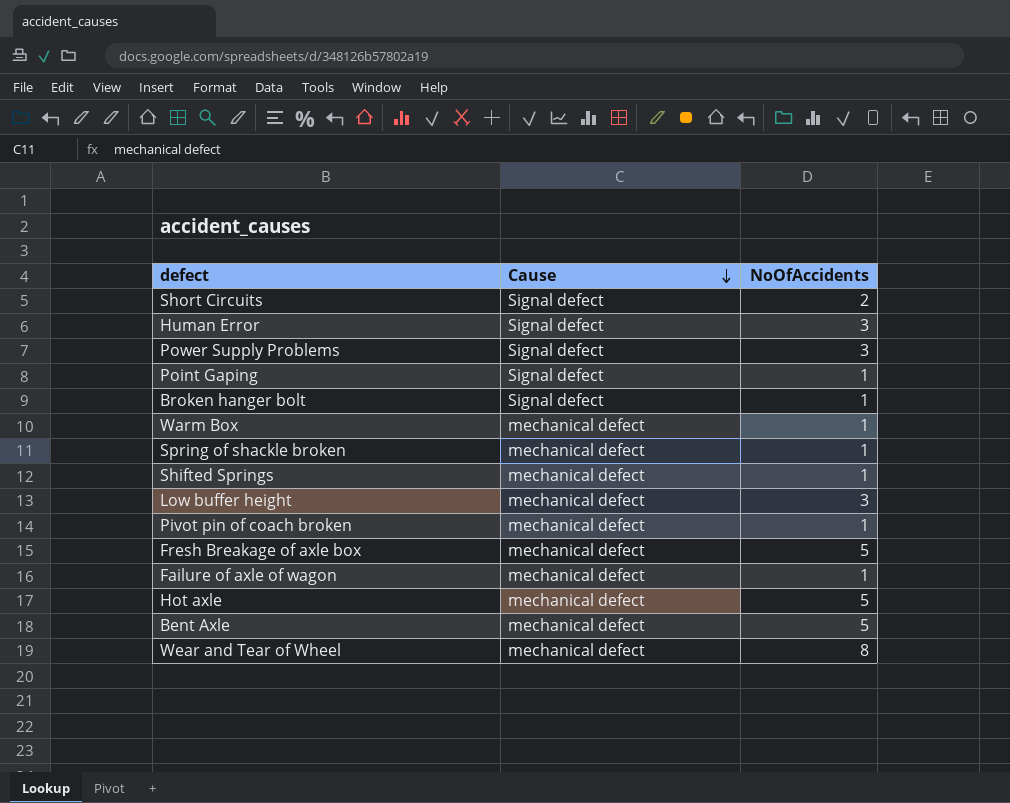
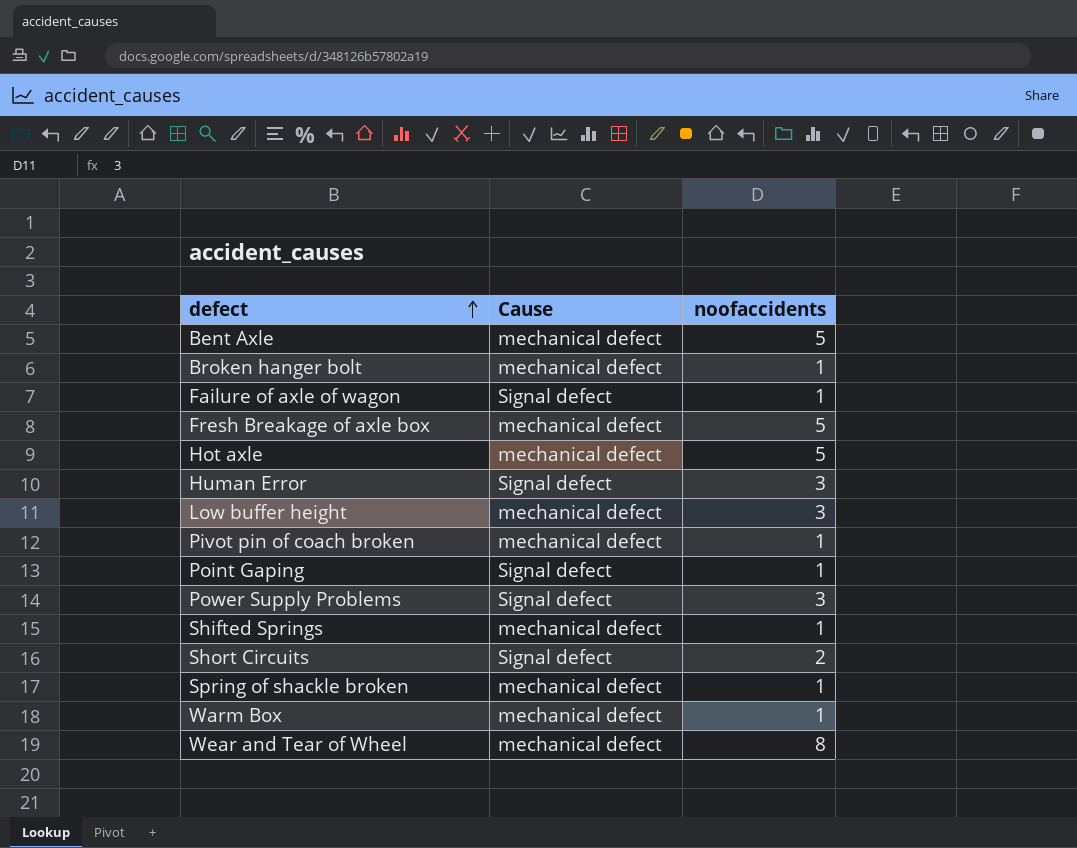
row order: Cause descending -> defect ascending
column name: NoOfAccidents -> noofaccidents
Broken hanger bolt | Cause: Signal defect -> mechanical defect
Failure of axle of wagon | Cause: mechanical defect -> Signal defect

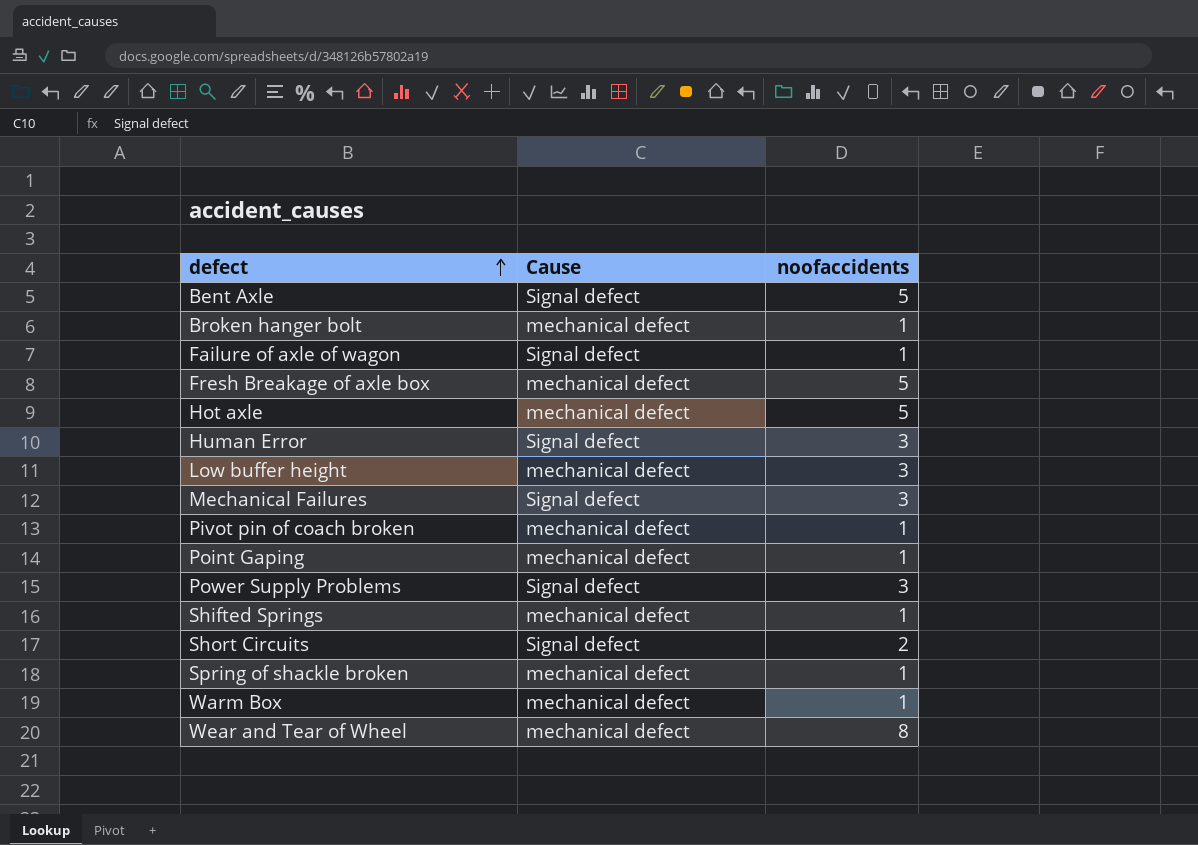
Bent Axle | Cause: mechanical defect -> Signal defect
row Mechanical Failures: none -> Signal defect | 3
Point Gaping | Cause: Signal defect -> mechanical defect

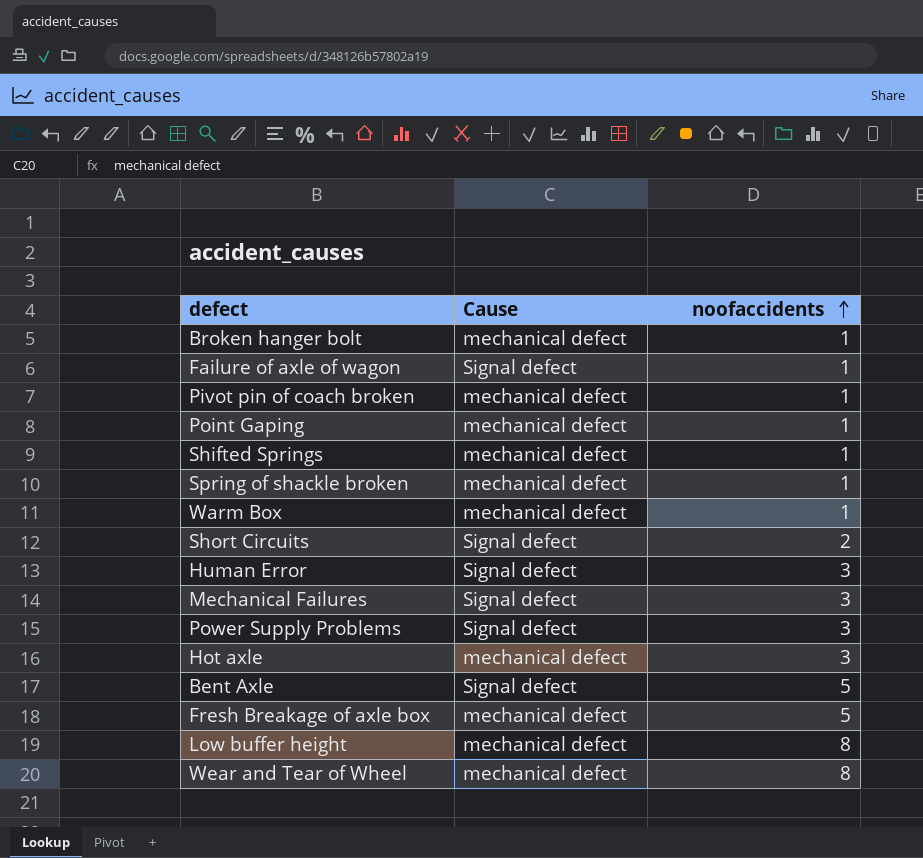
row order: defect ascending -> noofaccidents ascending
Hot axle | noofaccidents: 5 -> 3
Low buffer height | noofaccidents: 3 -> 8

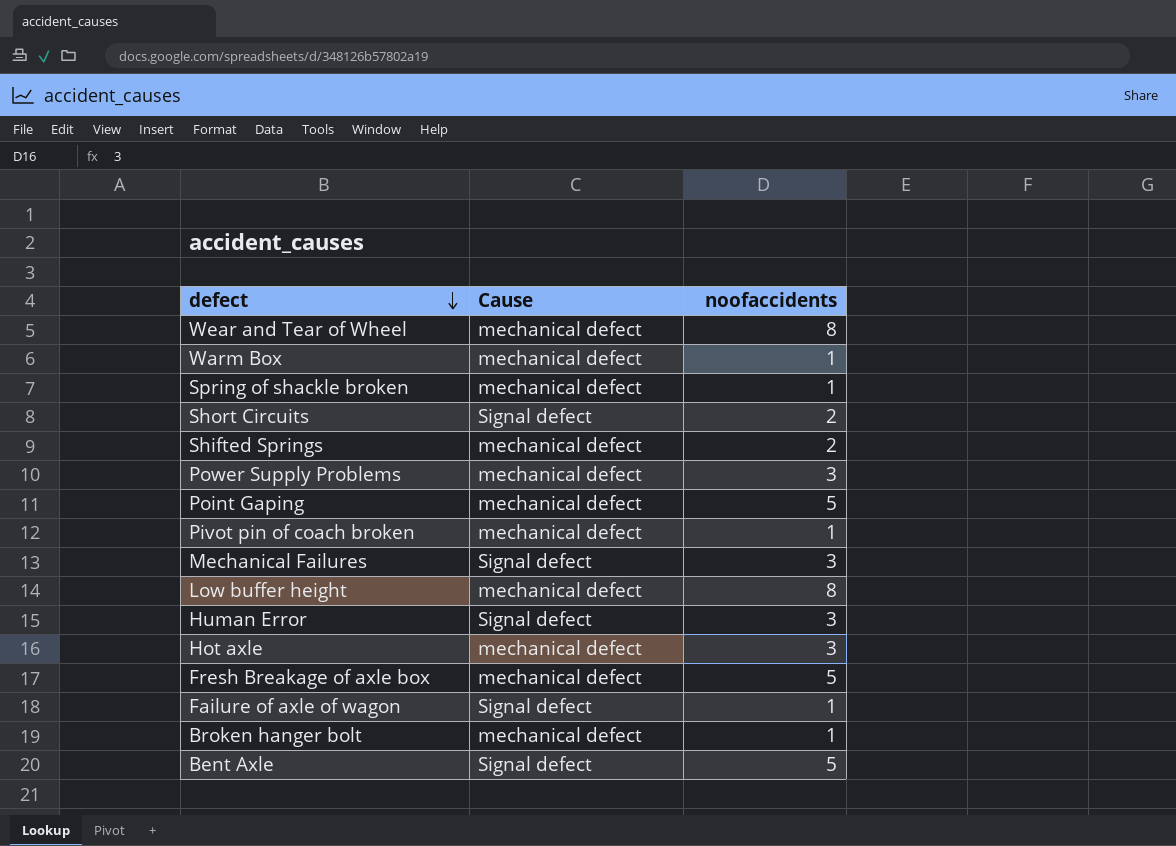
row order: noofaccidents ascending -> defect descending
Shifted Springs | noofaccidents: 1 -> 2
Power Supply Problems | Cause: Signal defect -> mechanical defect
Point Gaping | noofaccidents: 1 -> 5

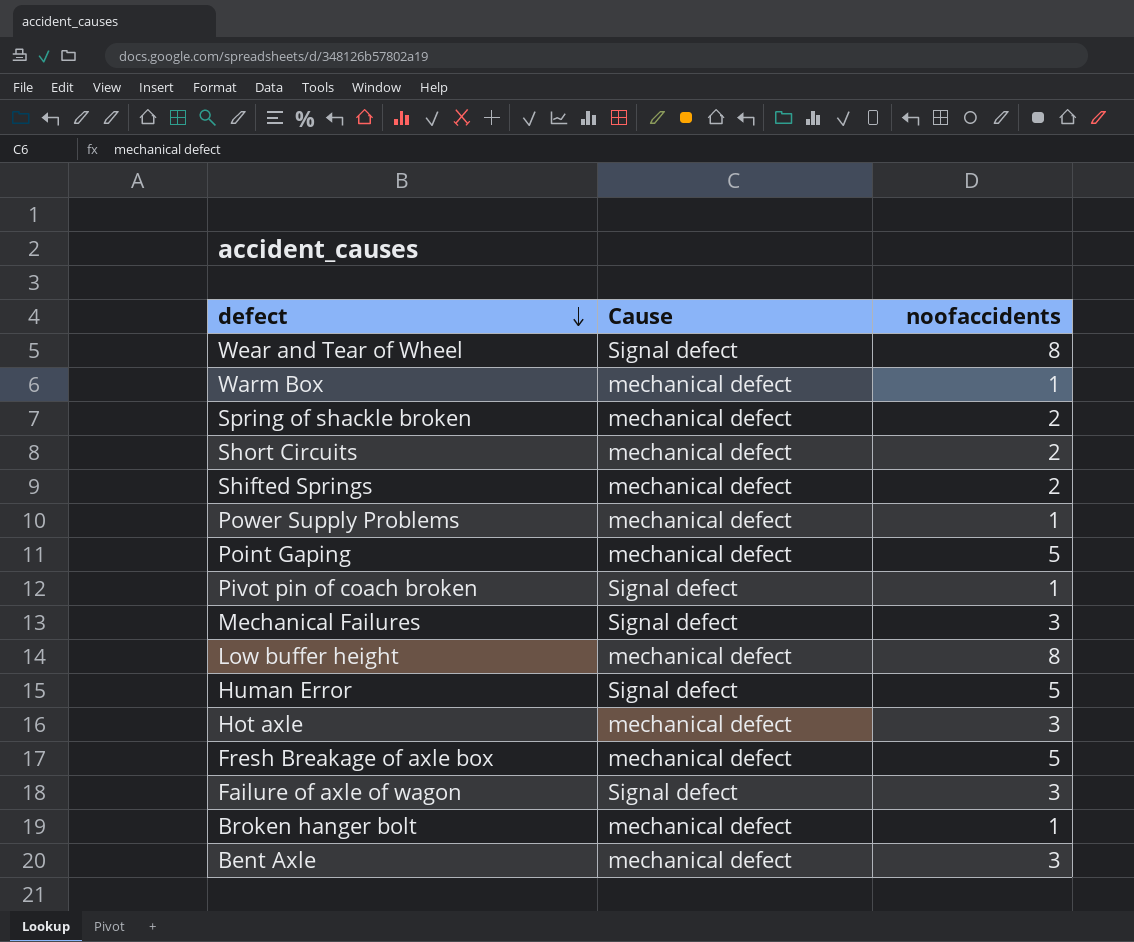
Wear and Tear of Wheel | Cause: mechanical defect -> Signal defect
Spring of shackle broken | noofaccidents: 1 -> 2
Short Circuits | Cause: Signal defect -> mechanical defect
Power Supply Problems | noofaccidents: 3 -> 1
Pivot pin of coach broken | Cause: mechanical defect -> Signal defect
Human Error | noofaccidents: 3 -> 5
Failure of axle of wagon | noofaccidents: 1 -> 3
Bent Axle | Cause: Signal defect -> mechanical defect
Bent Axle | noofaccidents: 5 -> 3

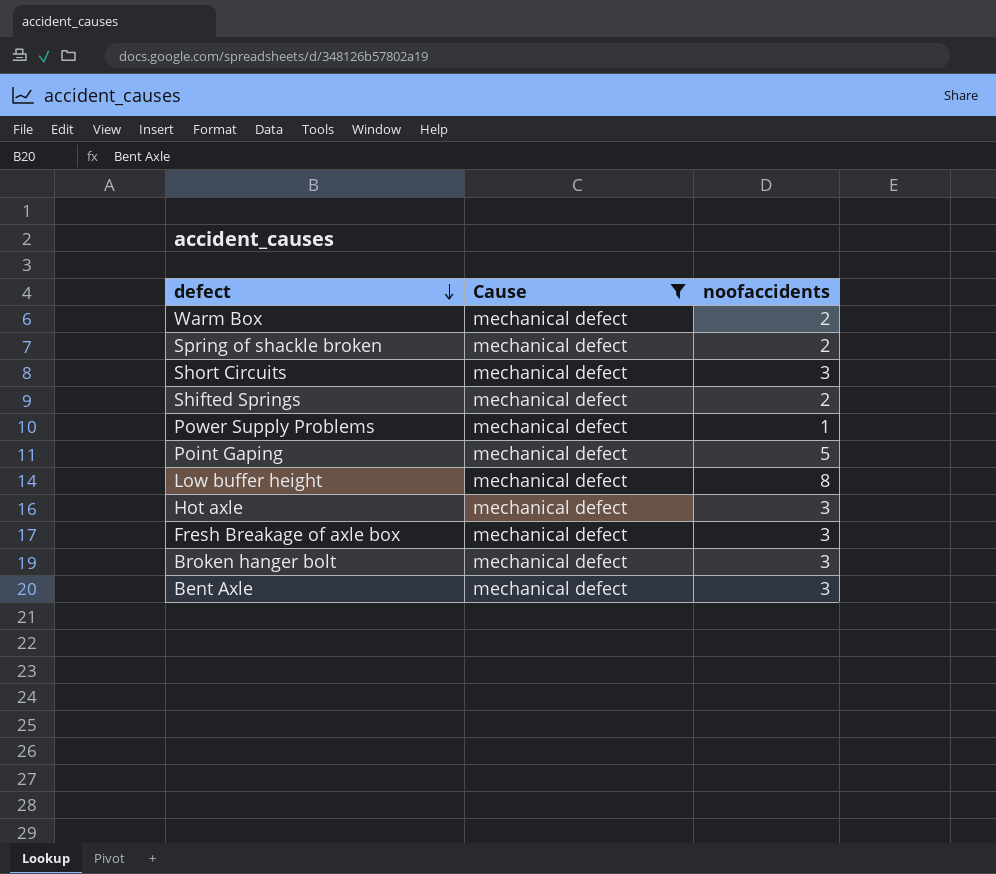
filter: none -> Cause = mechanical defect
Warm Box | noofaccidents: 1 -> 2
Short Circuits | noofaccidents: 2 -> 3
Fresh Breakage of axle box | noofaccidents: 5 -> 3
Broken hanger bolt | noofaccidents: 1 -> 3

